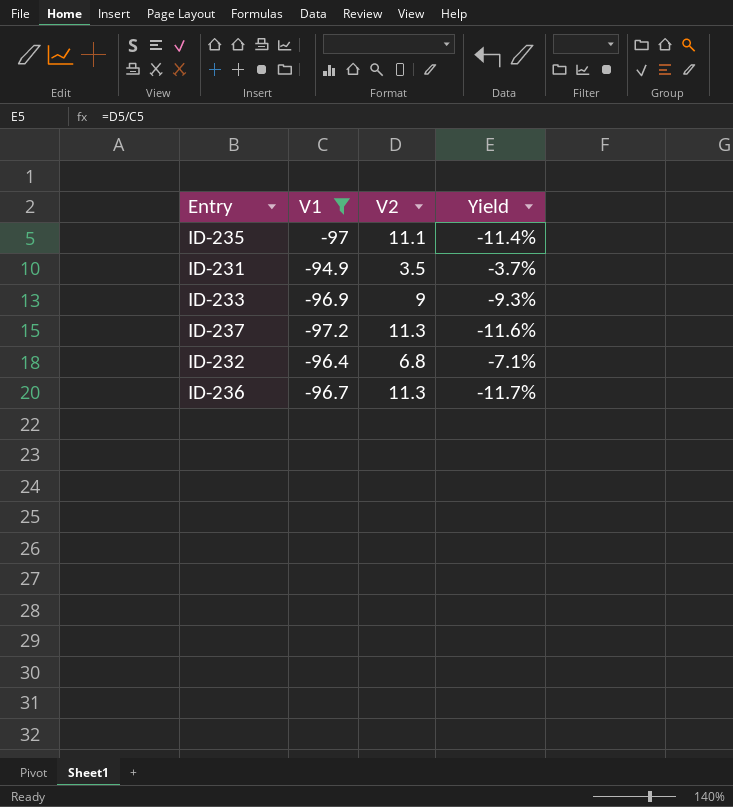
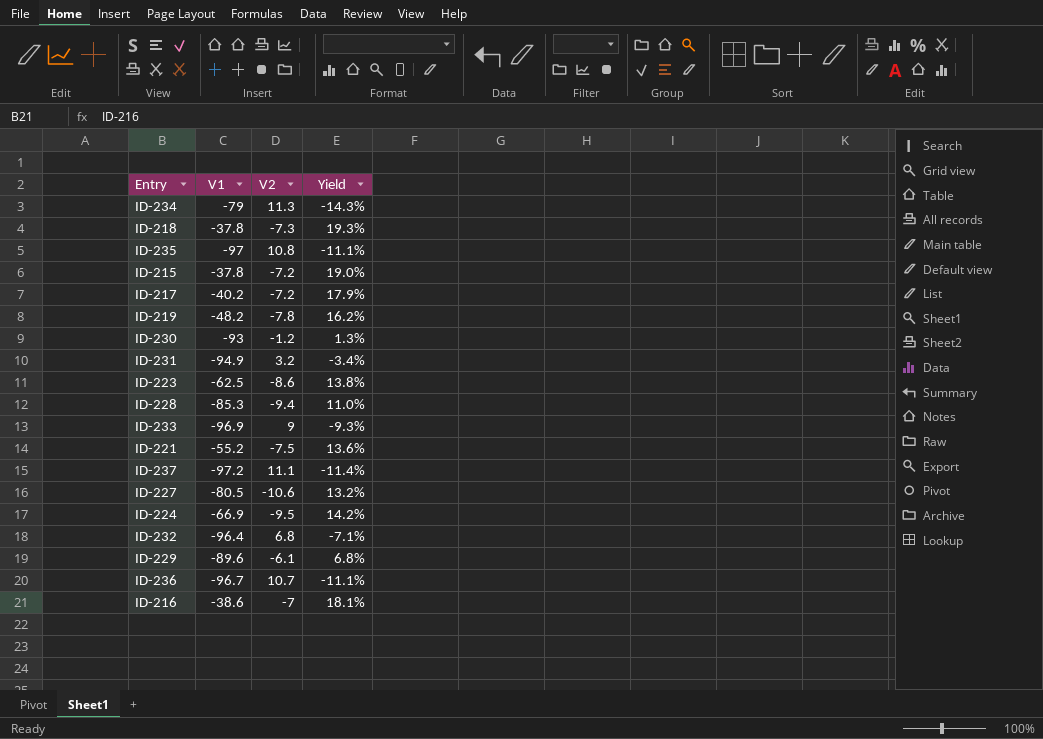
filter: V1 <= -94.9 -> none
ID-235 | V2: 11.1 -> 10.8
ID-235 | Yield: -11.4% -> -11.1%
ID-231 | V2: 3.5 -> 3.2
ID-231 | Yield: -3.7% -> -3.4%
ID-237 | V2: 11.3 -> 11.1
ID-237 | Yield: -11.6% -> -11.4%
ID-236 | V2: 11.3 -> 10.7
ID-236 | Yield: -11.7% -> -11.1%

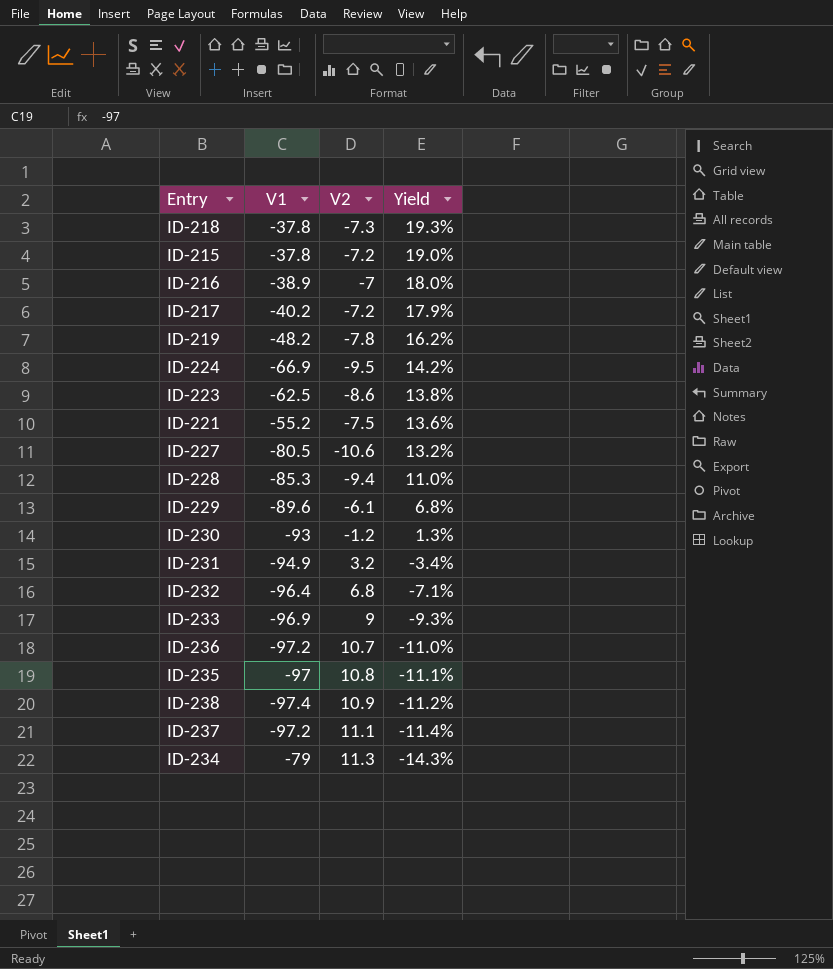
row order: none -> Yield descending
ID-216 | V1: -38.6 -> -38.9
ID-216 | Yield: 18.1% -> 18.0%
ID-236 | V1: -96.7 -> -97.2
ID-236 | Yield: -11.1% -> -11.0%
row ID-238: none -> -97.4 | 10.9 | -11.2%

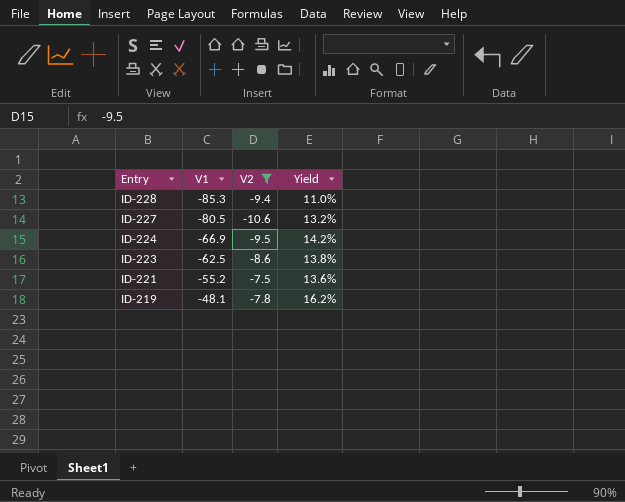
filter: none -> V2 <= -7.5
row order: Yield descending -> Entry descending
ID-219 | V1: -48.2 -> -48.1

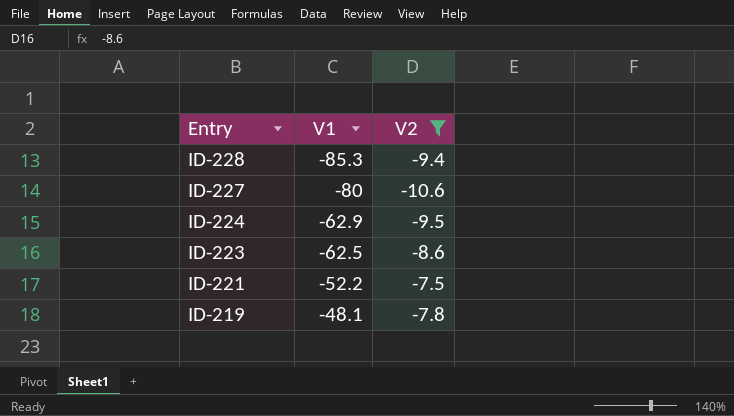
column Yield | formula: [V2] / [V1] -> none
ID-227 | V1: -80.5 -> -80
ID-224 | V1: -66.9 -> -62.9
ID-221 | V1: -55.2 -> -52.2

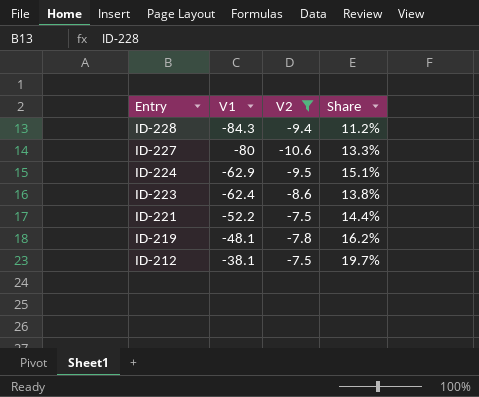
column Share | formula: none -> [V2] / [V1]
ID-228 | V1: -85.3 -> -84.3
ID-223 | V1: -62.5 -> -62.4
row ID-212: none -> -38.1 | -7.5 | 19.7%

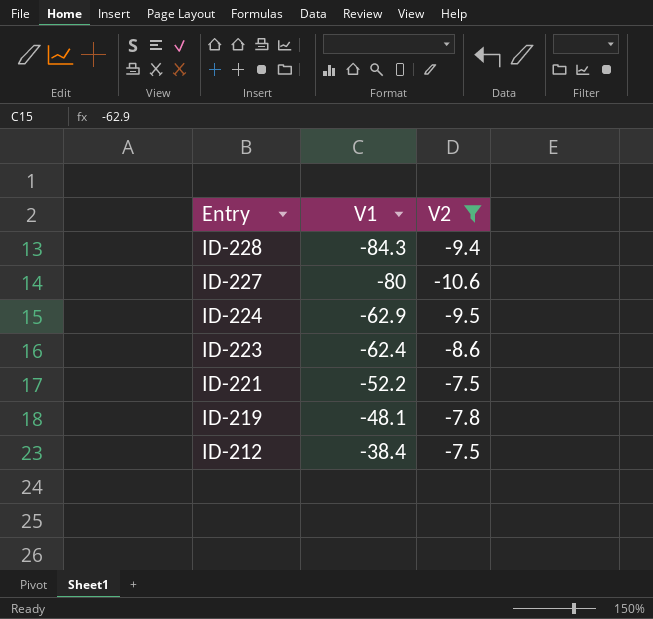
column Share | formula: [V2] / [V1] -> none
ID-212 | V1: -38.1 -> -38.4

